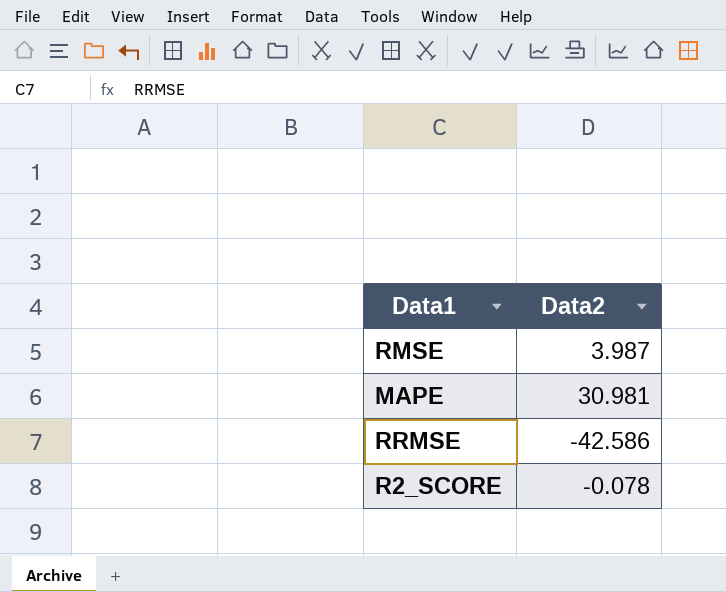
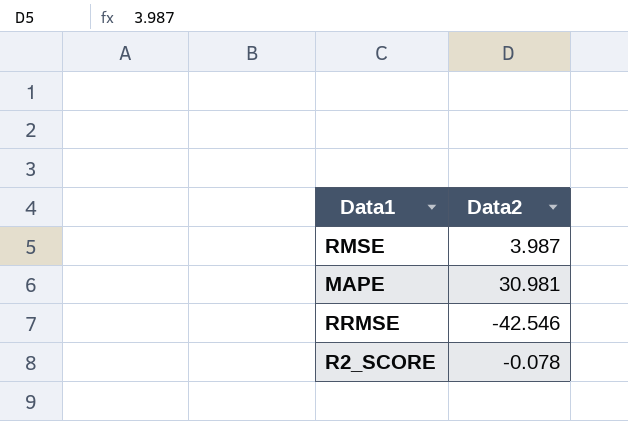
RRMSE | Data2: -42.586 -> -42.546

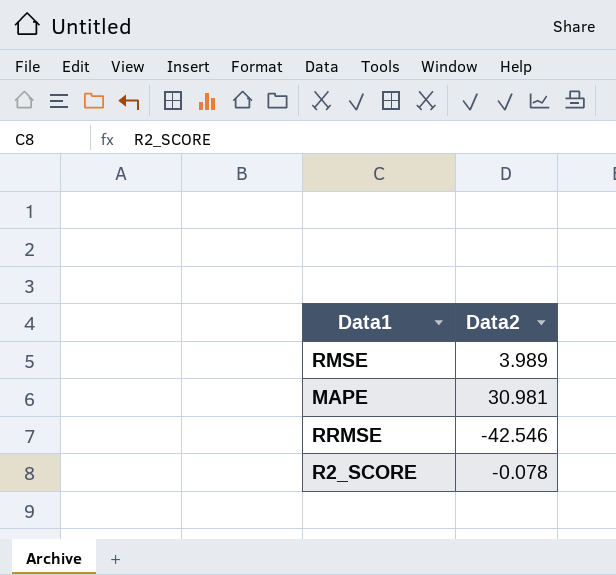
RMSE | Data2: 3.987 -> 3.989

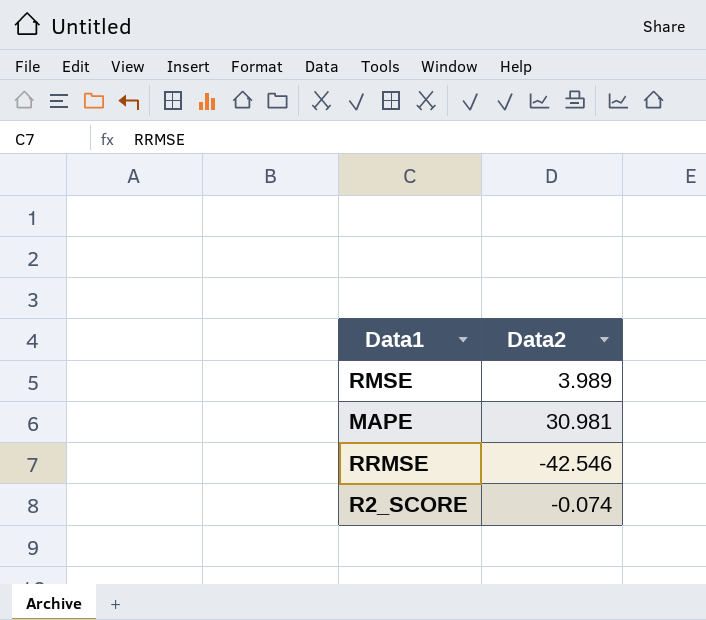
R2_SCORE | Data2: -0.078 -> -0.074

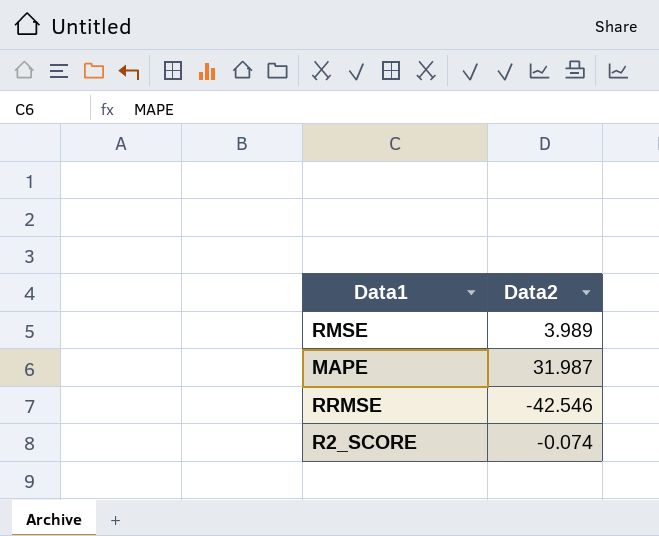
MAPE | Data2: 30.981 -> 31.987

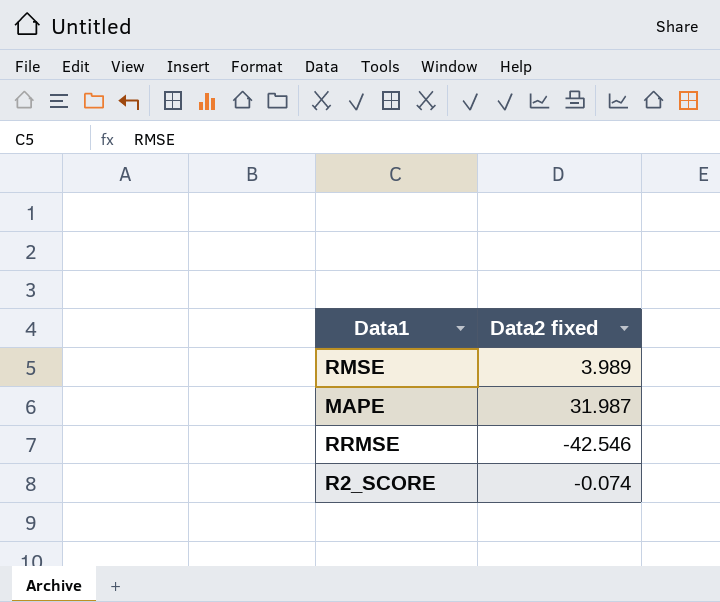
column name: Data2 -> Data2 fixed

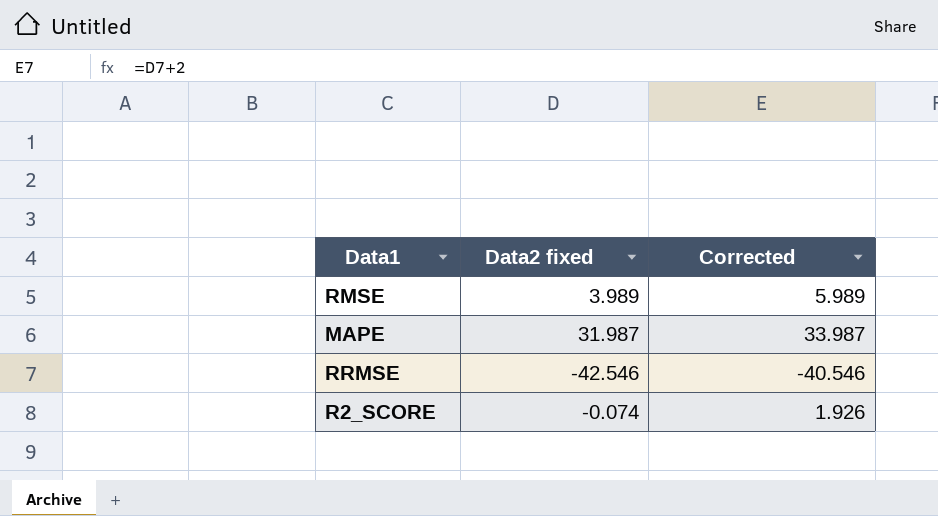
column Corrected | formula: none -> [Data2 fixed] + 2

